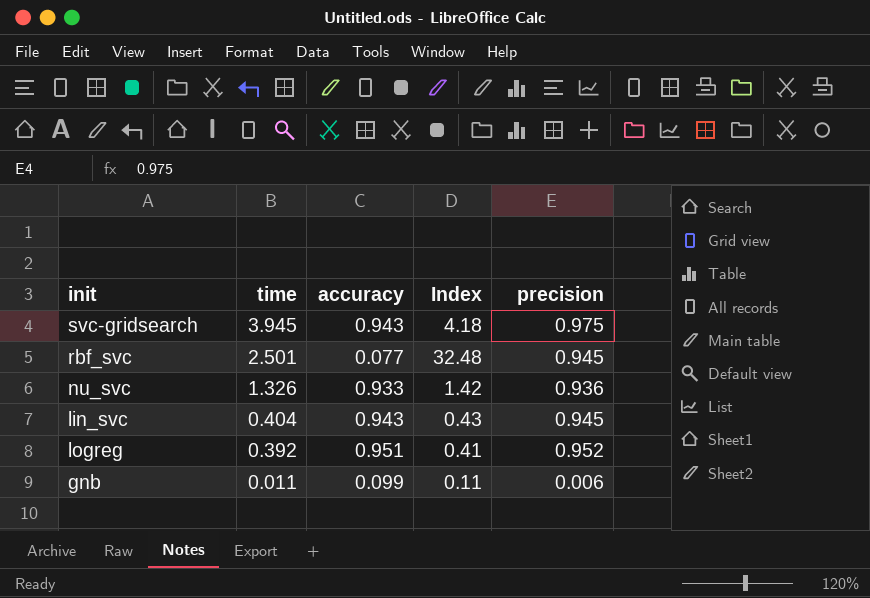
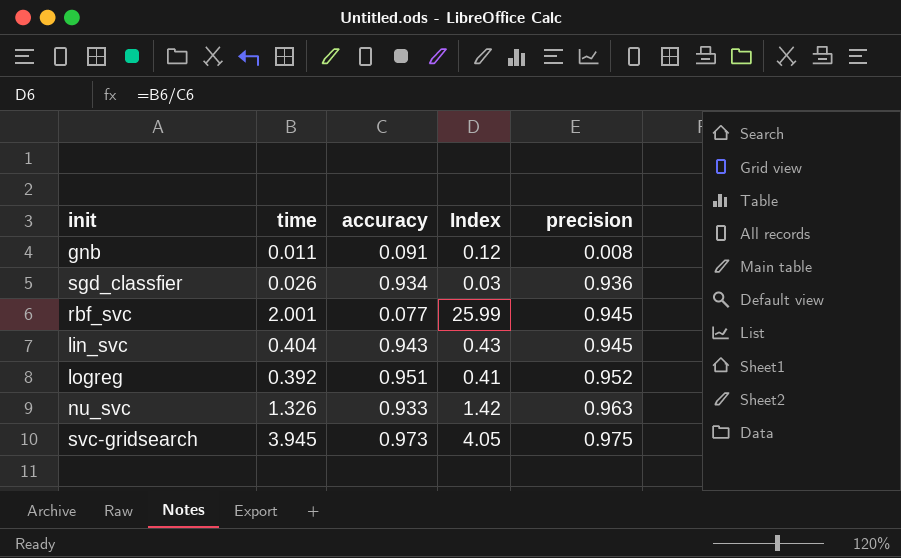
row order: time descending -> precision ascending
gnb | accuracy: 0.099 -> 0.091
gnb | Index: 0.11 -> 0.12
gnb | precision: 0.006 -> 0.008
row sgd_classfier: none -> 0.026 | 0.934 | 0.03 | 0.936
rbf_svc | time: 2.501 -> 2.001
rbf_svc | Index: 32.48 -> 25.99
nu_svc | precision: 0.936 -> 0.963
svc-gridsearch | accuracy: 0.943 -> 0.973
svc-gridsearch | Index: 4.18 -> 4.05

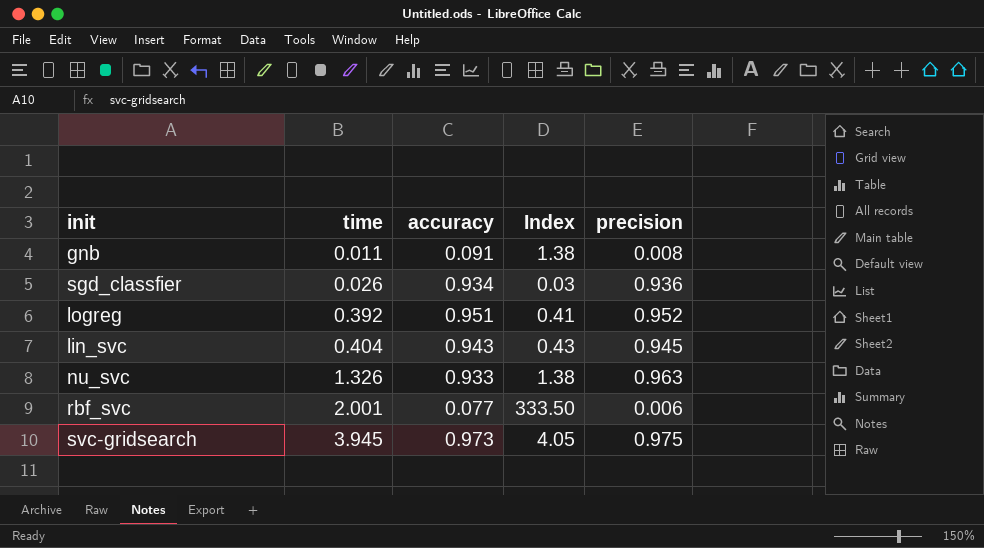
row order: precision ascending -> time ascending
column Index | formula: [time] / [accuracy] -> [time] / [precision]
rbf_svc | precision: 0.945 -> 0.006

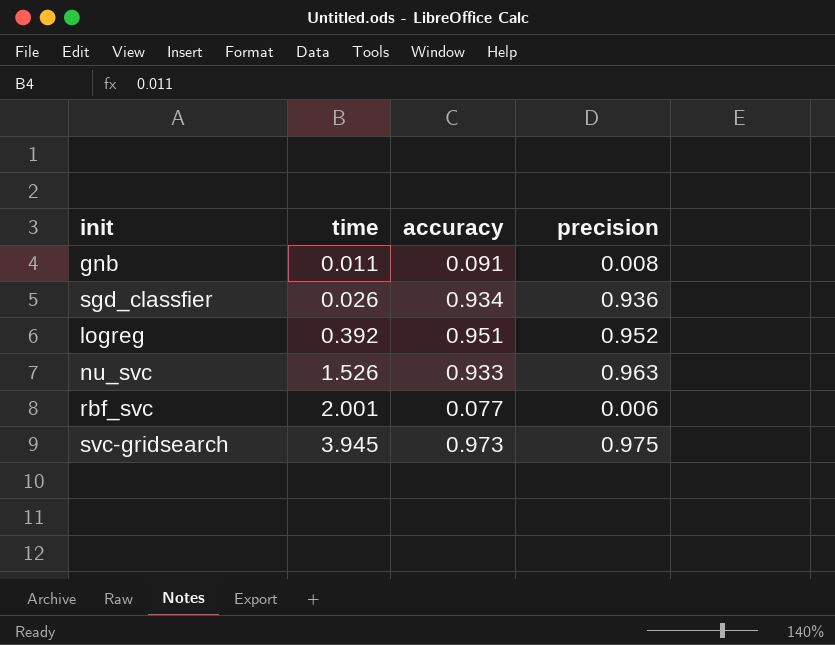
column Index | formula: [time] / [precision] -> none
row lin_svc: 0.404 | 0.943 | 0.43 | 0.945 -> none
nu_svc | time: 1.326 -> 1.526

